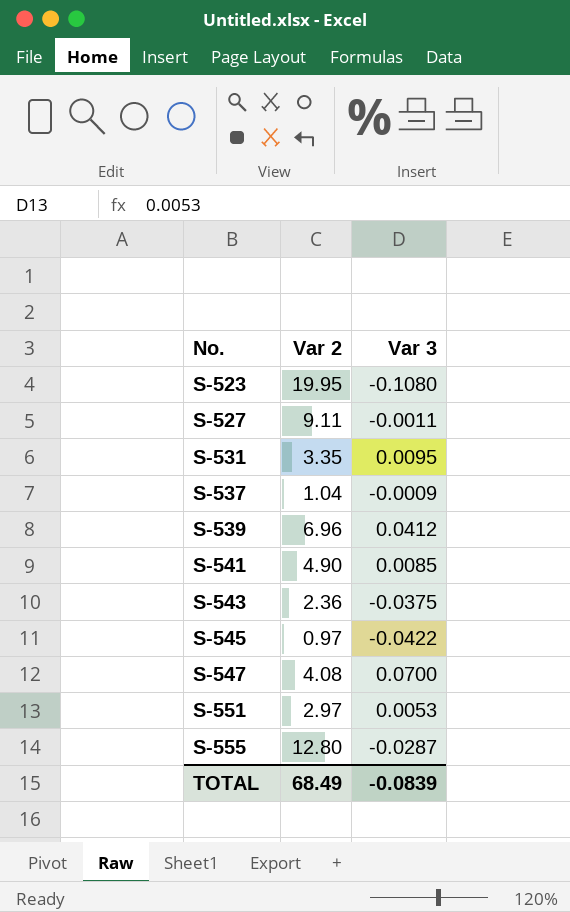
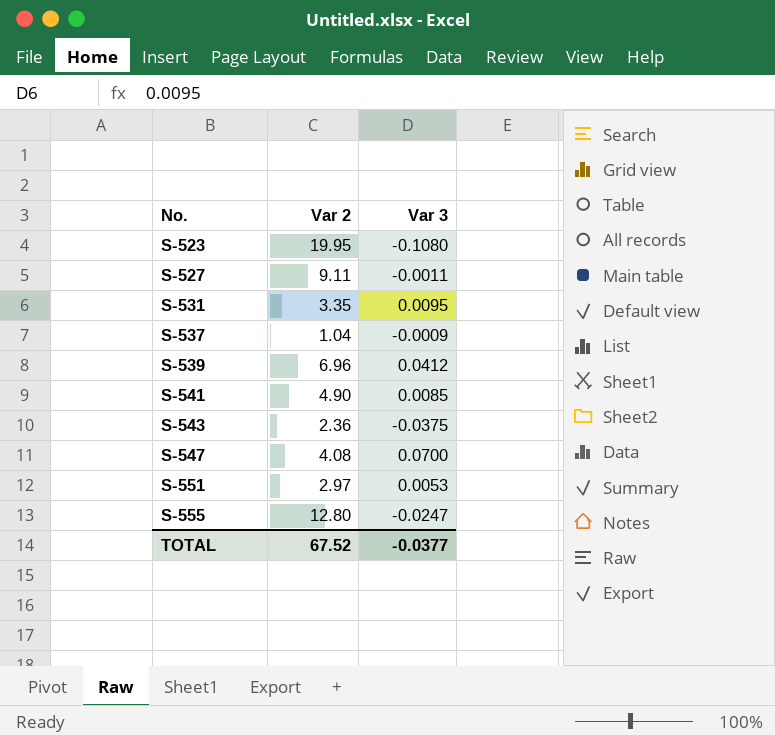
row S-545: 0.97 | -0.0422 -> none
S-555 | Var 3: -0.0287 -> -0.0247
TOTAL | Var 2: 68.49 -> 67.52
TOTAL | Var 3: -0.0839 -> -0.0377

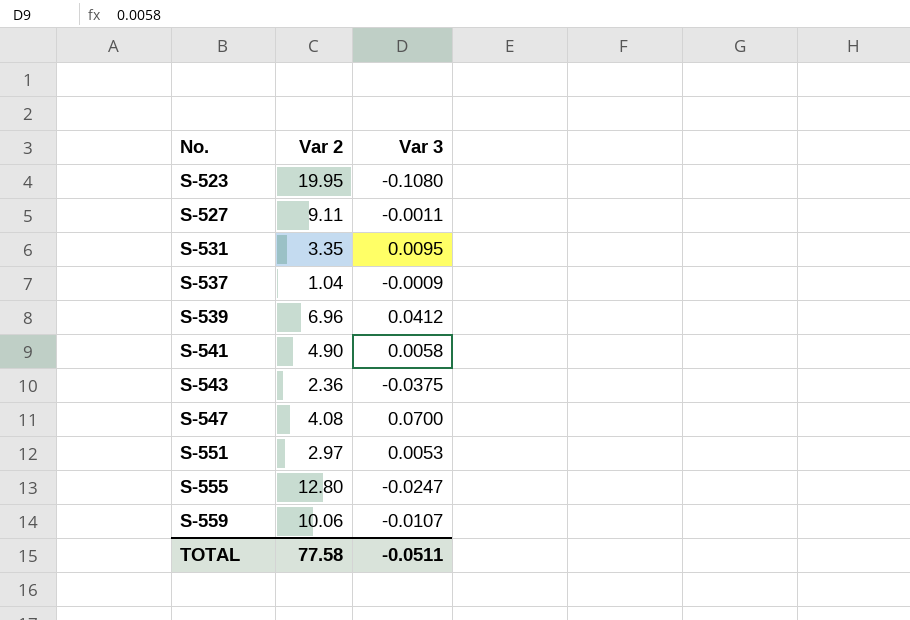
S-541 | Var 3: 0.0085 -> 0.0058
row S-559: none -> 10.06 | -0.0107
TOTAL | Var 2: 67.52 -> 77.58
TOTAL | Var 3: -0.0377 -> -0.0511

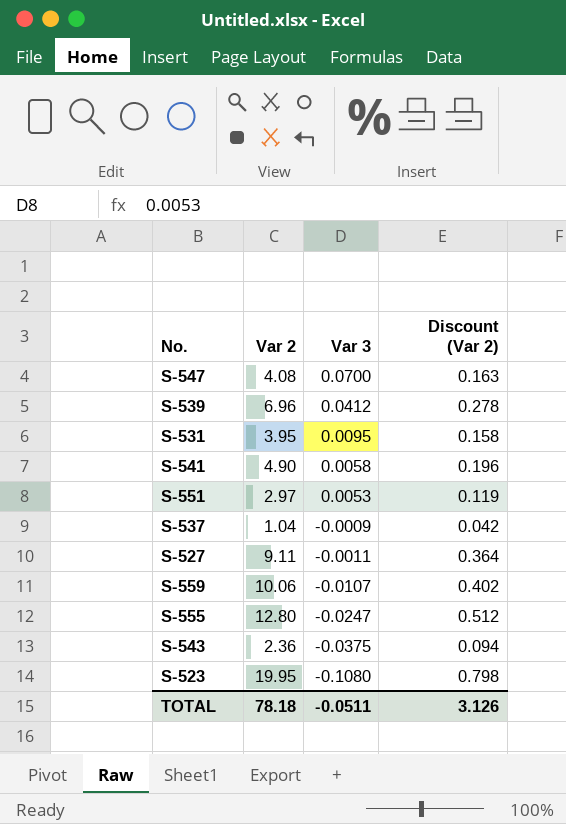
row order: No. ascending -> Var 3 descending
column Discount (Var 2) | formula: none -> [Var 2] * 0.04
S-531 | Var 2: 3.35 -> 3.95
TOTAL | Var 2: 77.58 -> 78.18

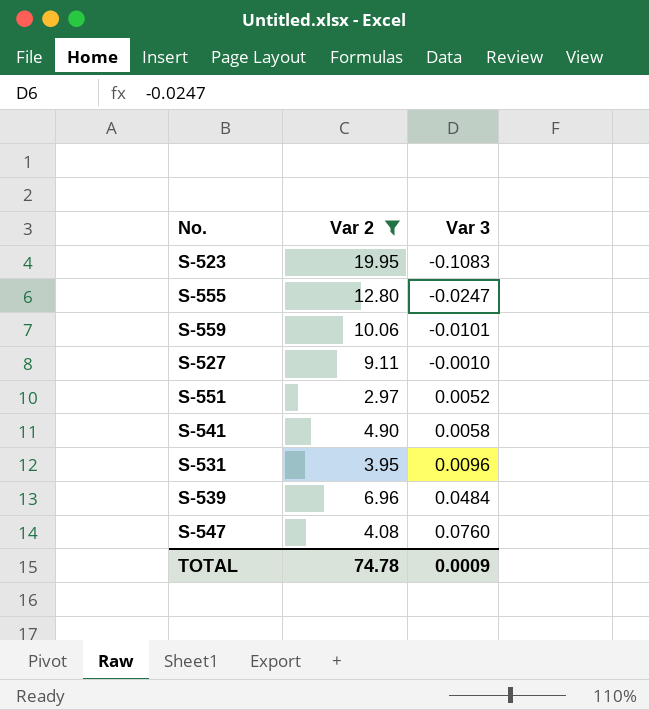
filter: none -> Var 2 >= 2.97
row order: Var 3 descending -> Var 3 ascending
column Discount (Var 2) | formula: [Var 2] * 0.04 -> none
S-523 | Var 3: -0.1080 -> -0.1083
S-559 | Var 3: -0.0107 -> -0.0101
S-527 | Var 3: -0.0011 -> -0.0010
S-551 | Var 3: 0.0053 -> 0.0052
S-531 | Var 3: 0.0095 -> 0.0096
S-539 | Var 3: 0.0412 -> 0.0484
S-547 | Var 3: 0.0700 -> 0.0760
TOTAL | Var 2: 78.18 -> 74.78
TOTAL | Var 3: -0.0511 -> 0.0009

